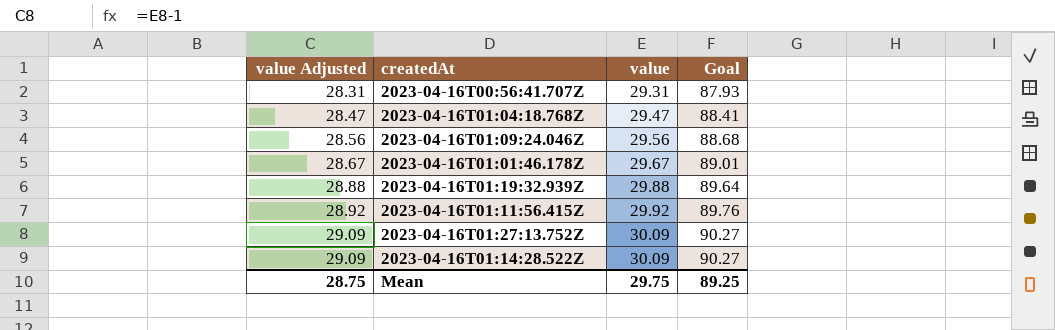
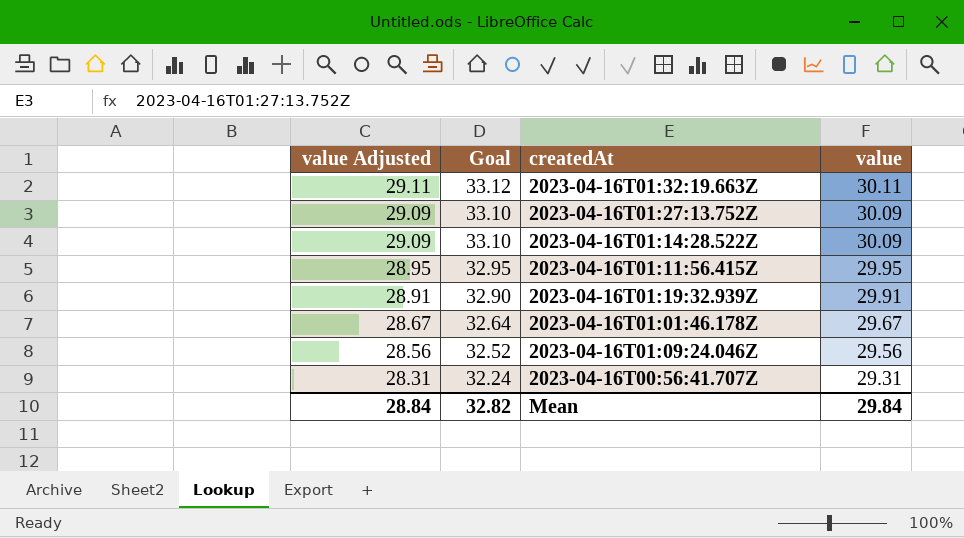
row order: value Adjusted ascending -> value Adjusted descending
column Goal | formula: [value] * 3 -> [value] * 1.1
column Goal | position: 4 -> 2
row 2023-04-16T01:04:18.768Z: 28.47 | 29.47 | 88.41 -> none
row 2023-04-16T01:32:19.663Z: none -> 29.11 | 33.12 | 30.11
2023-04-16T01:11:56.415Z | value Adjusted: 28.92 -> 28.95
2023-04-16T01:11:56.415Z | value: 29.92 -> 29.95
2023-04-16T01:19:32.939Z | value Adjusted: 28.88 -> 28.91
2023-04-16T01:19:32.939Z | value: 29.88 -> 29.91
Mean | value Adjusted: 28.75 -> 28.84
Mean | Goal: 89.25 -> 32.82
Mean | value: 29.75 -> 29.84

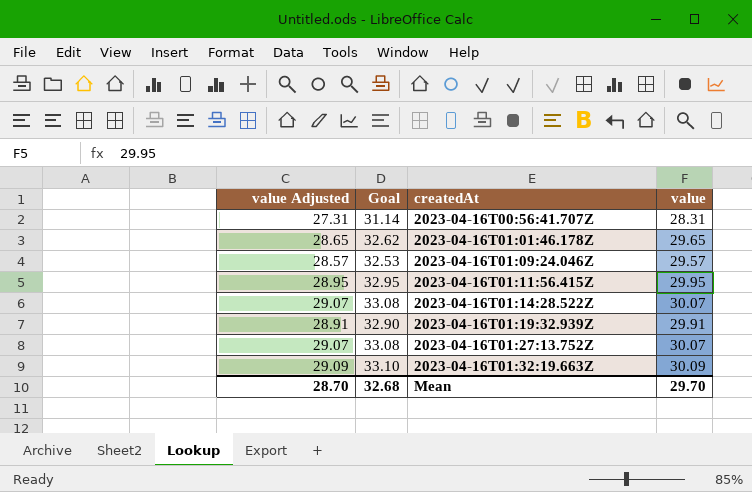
row order: value Adjusted descending -> createdAt ascending
2023-04-16T00:56:41.707Z | value Adjusted: 28.31 -> 27.31
2023-04-16T00:56:41.707Z | Goal: 32.24 -> 31.14
2023-04-16T00:56:41.707Z | value: 29.31 -> 28.31
2023-04-16T01:01:46.178Z | value Adjusted: 28.67 -> 28.65
2023-04-16T01:01:46.178Z | Goal: 32.64 -> 32.62
2023-04-16T01:01:46.178Z | value: 29.67 -> 29.65
2023-04-16T01:09:24.046Z | value Adjusted: 28.56 -> 28.57
2023-04-16T01:09:24.046Z | Goal: 32.52 -> 32.53
2023-04-16T01:09:24.046Z | value: 29.56 -> 29.57
2023-04-16T01:14:28.522Z | value Adjusted: 29.09 -> 29.07
2023-04-16T01:14:28.522Z | Goal: 33.10 -> 33.08
2023-04-16T01:14:28.522Z | value: 30.09 -> 30.07
2023-04-16T01:27:13.752Z | value Adjusted: 29.09 -> 29.07
2023-04-16T01:27:13.752Z | Goal: 33.10 -> 33.08
2023-04-16T01:27:13.752Z | value: 30.09 -> 30.07
2023-04-16T01:32:19.663Z | value Adjusted: 29.11 -> 29.09
2023-04-16T01:32:19.663Z | Goal: 33.12 -> 33.10
2023-04-16T01:32:19.663Z | value: 30.11 -> 30.09
Mean | value Adjusted: 28.84 -> 28.70
Mean | Goal: 32.82 -> 32.68
Mean | value: 29.84 -> 29.70

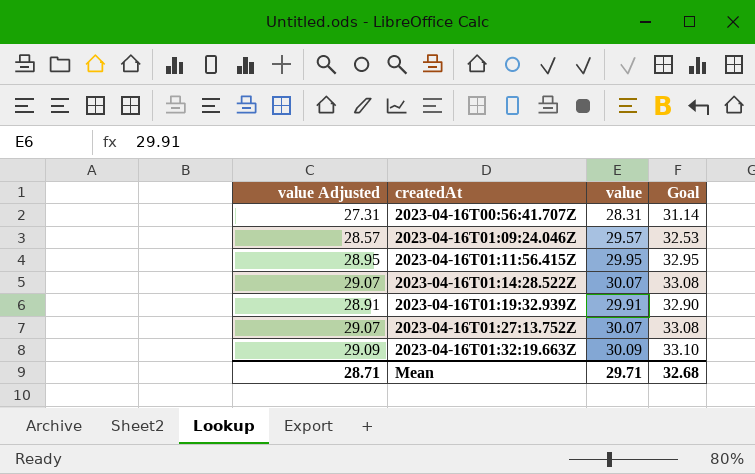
column Goal | position: 2 -> 4
row 2023-04-16T01:01:46.178Z: 28.65 | 32.62 | 29.65 -> none
Mean | value Adjusted: 28.70 -> 28.71
Mean | value: 29.70 -> 29.71

